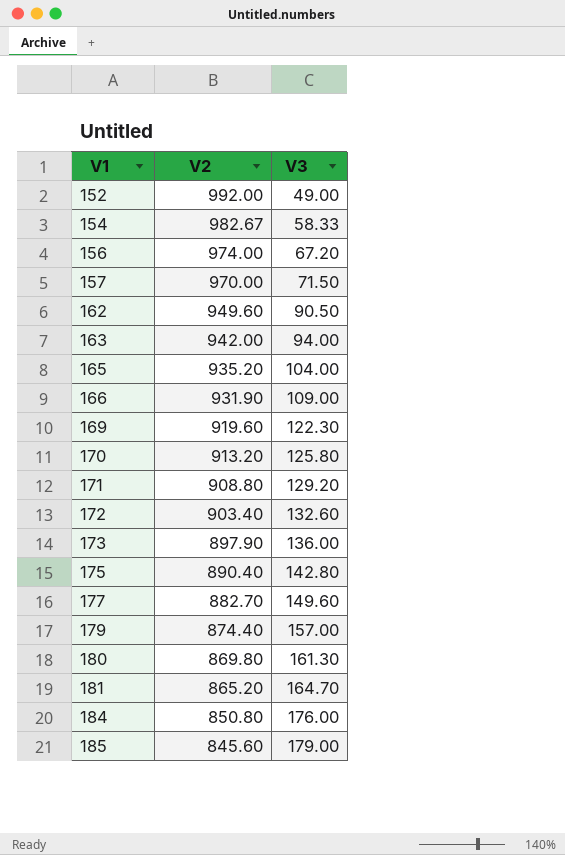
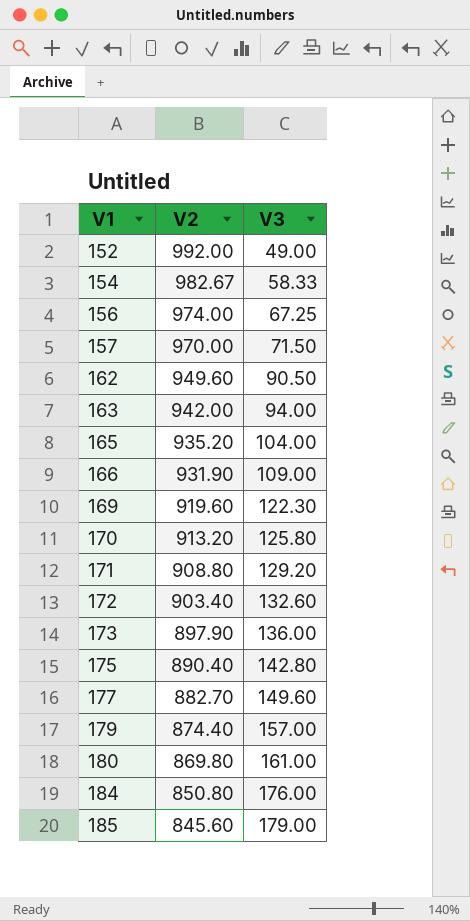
row 181: 865.20 | 164.70 -> none
156 | V3: 67.20 -> 67.25
180 | V3: 161.30 -> 161.00

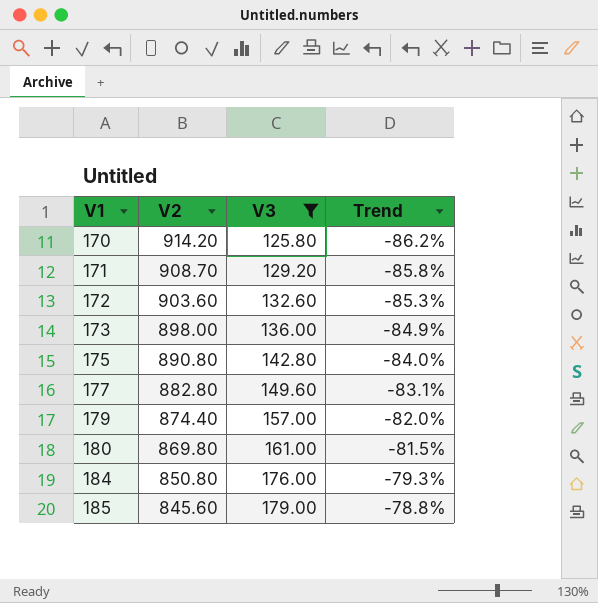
filter: none -> V3 >= 125.80
column Trend | formula: none -> ([V3] - [V2]) / [V2]
170 | V2: 913.20 -> 914.20
171 | V2: 908.80 -> 908.70
172 | V2: 903.40 -> 903.60
173 | V2: 897.90 -> 898.00
175 | V2: 890.40 -> 890.80
177 | V2: 882.70 -> 882.80

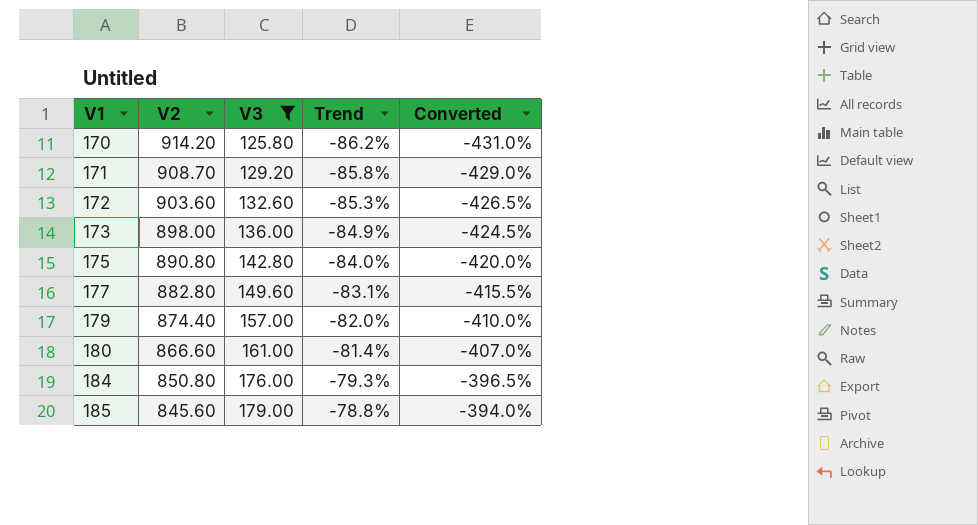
column Converted | formula: none -> [Trend] * 5
180 | V2: 869.80 -> 866.60
180 | Trend: -81.5% -> -81.4%

